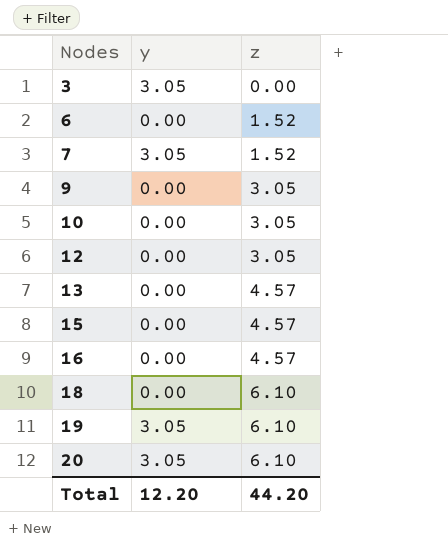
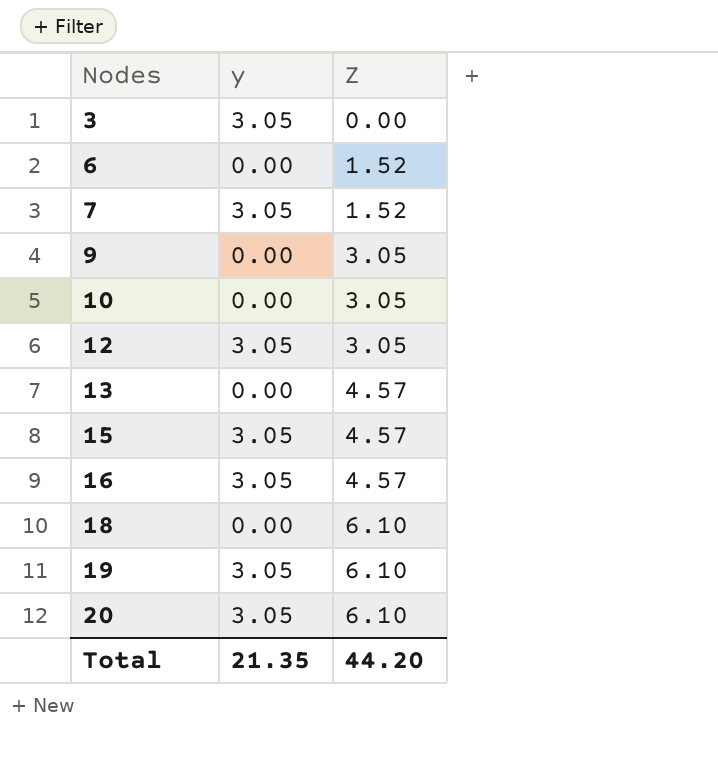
column name: z -> Z
12 | y: 0.00 -> 3.05
15 | y: 0.00 -> 3.05
16 | y: 0.00 -> 3.05
Total | y: 12.20 -> 21.35

